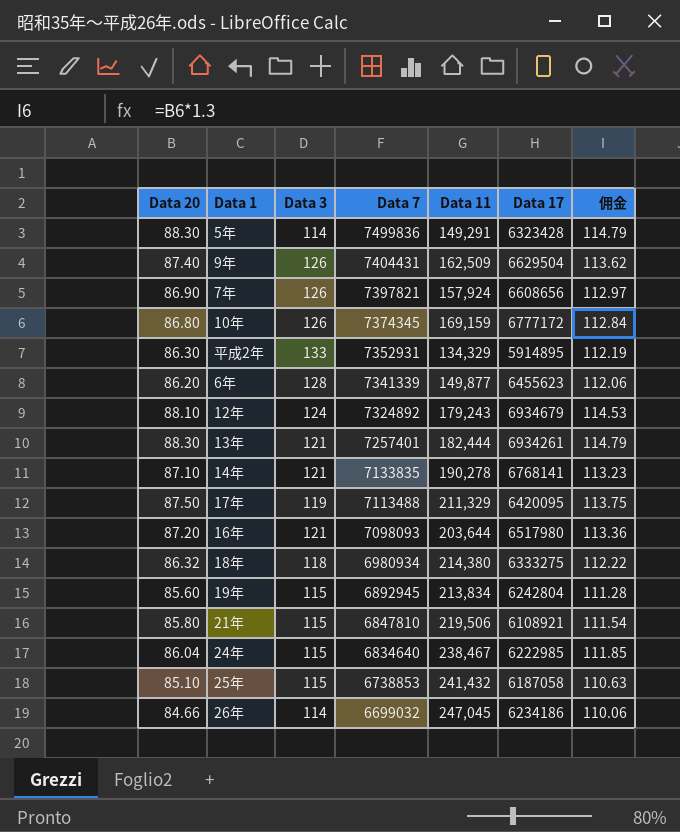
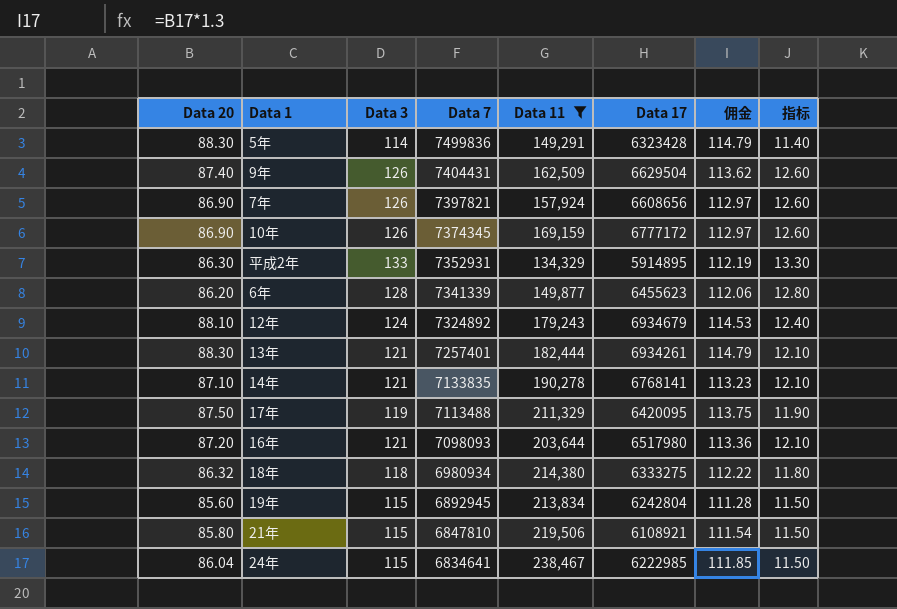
filter: none -> Data 11 <= 238,467
column 指标 | formula: none -> [Data 3] * 0.1
10年 | Data 20: 86.80 -> 86.90
10年 | 佣金: 112.84 -> 112.97
24年 | Data 7: 6834640 -> 6834641

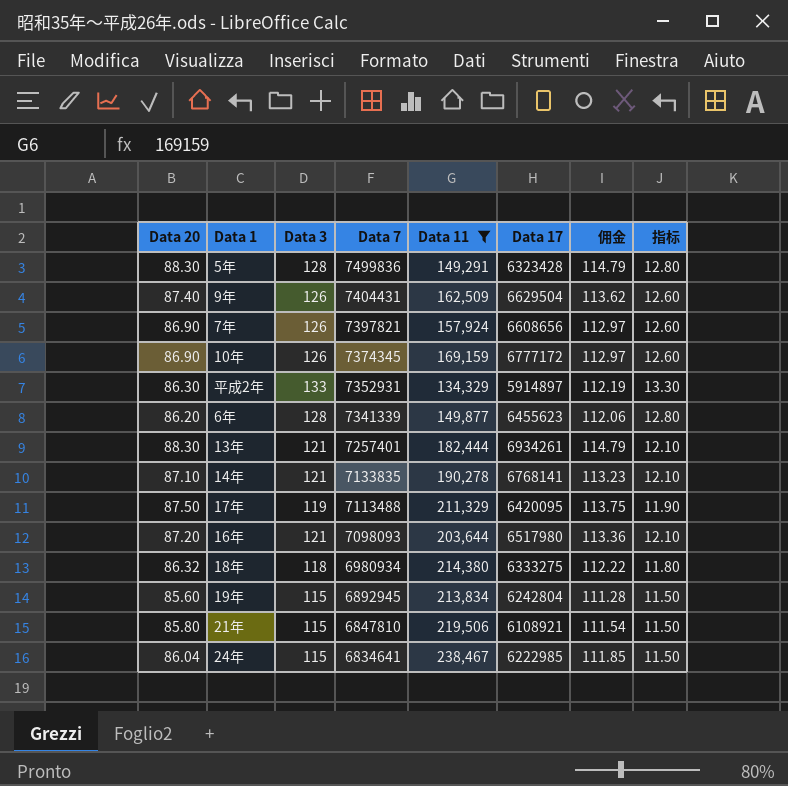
row 12年: 88.10 | 124 | 7324892 | 179,243 | 6934679 | 114.53 | 12.40 -> none
5年 | Data 3: 114 -> 128
5年 | 指标: 11.40 -> 12.80
平成2年 | Data 17: 5914895 -> 5914897

